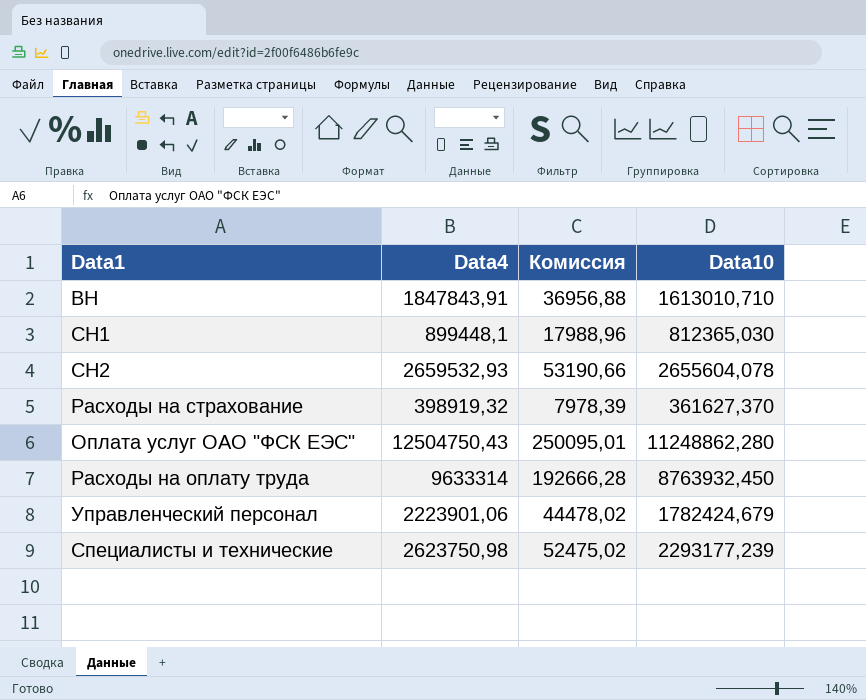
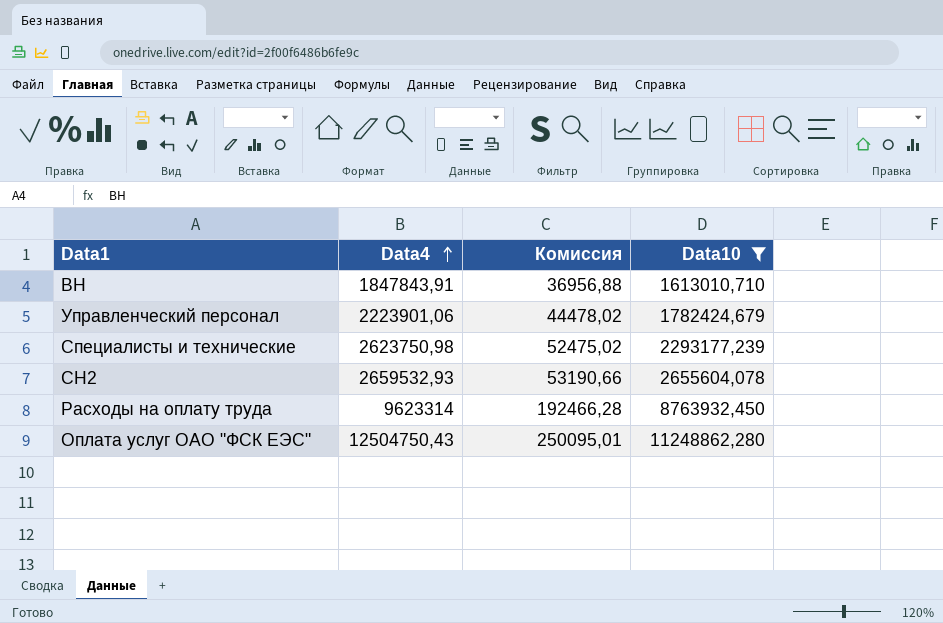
filter: none -> Data10 >= 1613010,710
row order: none -> Data4 ascending
Расходы на оплату труда | Data4: 9633314 -> 9623314
Расходы на оплату труда | Комиссия: 192666,28 -> 192466,28

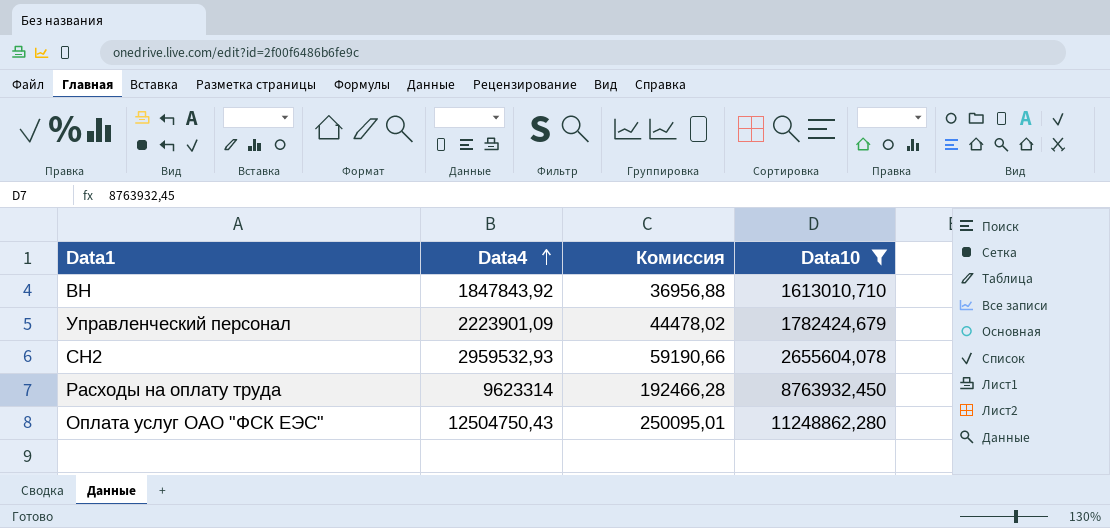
row Специалисты и технические: 2623750,98 | 52475,02 | 2293177,239 -> none
ВН | Data4: 1847843,91 -> 1847843,92
Управленческий персонал | Data4: 2223901,06 -> 2223901,09
СН2 | Data4: 2659532,93 -> 2959532,93
СН2 | Комиссия: 53190,66 -> 59190,66

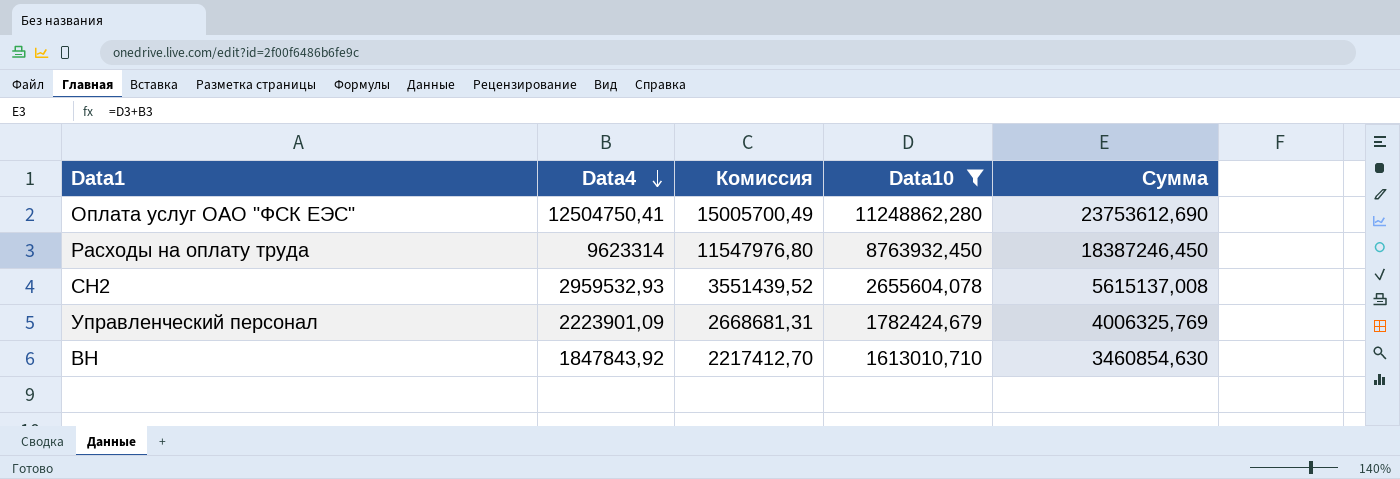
row order: Data4 ascending -> Data4 descending
column Комиссия | formula: [Data4] * 0,02 -> [Data4] * 1,2
column Сумма | formula: none -> [Data4] + [Data10]
Оплата услуг ОАО "ФСК ЕЭС" | Data4: 12504750,43 -> 12504750,41

